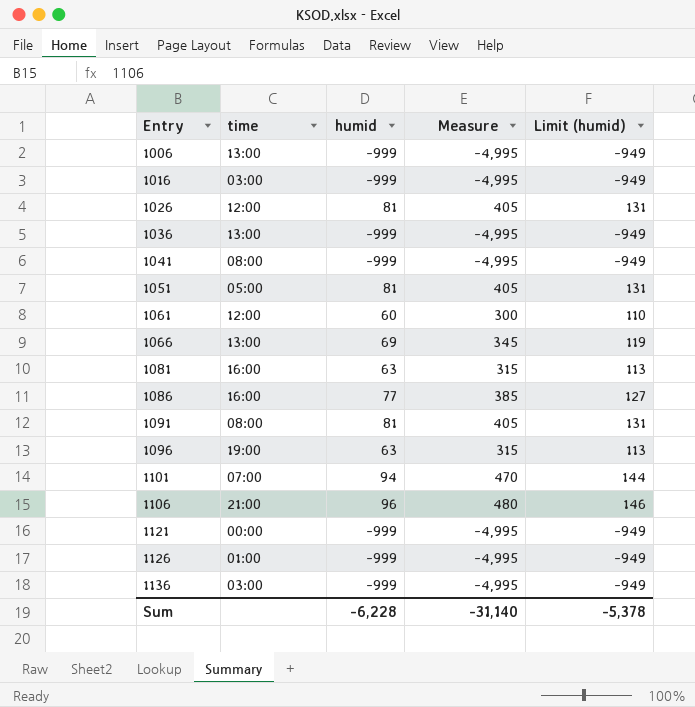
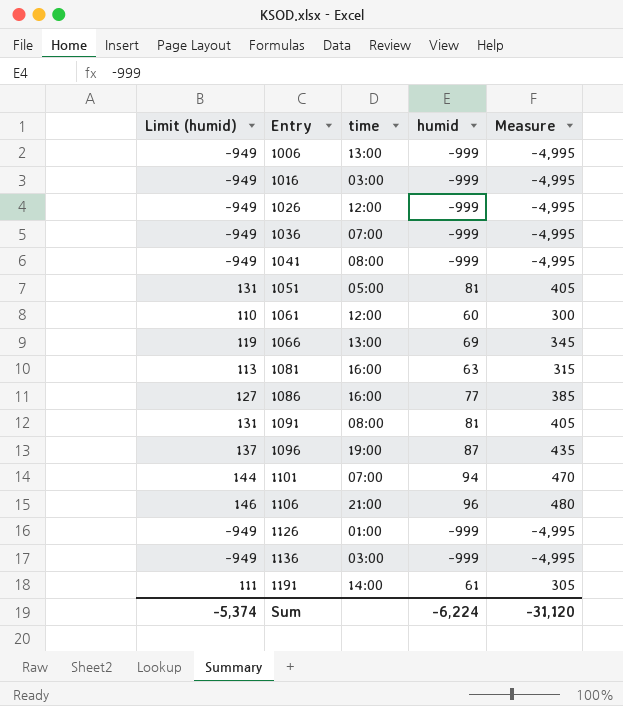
column Limit (humid) | position: 5 -> 1
row 1121: 00:00 | -999 | -4,995 | -949 -> none
1026 | Limit (humid): 131 -> -949
1026 | humid: 81 -> -999
1026 | Measure: 405 -> -4,995
1036 | time: 13:00 -> 07:00
1096 | Limit (humid): 113 -> 137
1096 | humid: 63 -> 87
1096 | Measure: 315 -> 435
row 1191: none -> 111 | 14:00 | 61 | 305
Sum | Limit (humid): -5,378 -> -5,374
Sum | humid: -6,228 -> -6,224
Sum | Measure: -31,140 -> -31,120

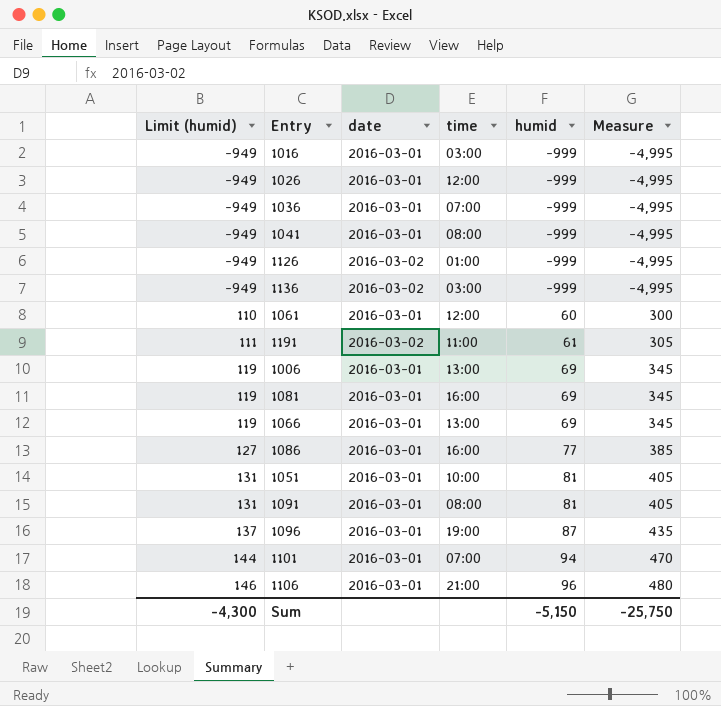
row order: Entry ascending -> Limit (humid) ascending
column date | position: none -> 3
1191 | time: 14:00 -> 11:00
1006 | Limit (humid): -949 -> 119
1006 | humid: -999 -> 69
1006 | Measure: -4,995 -> 345
1081 | Limit (humid): 113 -> 119
1081 | humid: 63 -> 69
1081 | Measure: 315 -> 345
1051 | time: 05:00 -> 10:00
Sum | Limit (humid): -5,374 -> -4,300
Sum | humid: -6,224 -> -5,150
Sum | Measure: -31,120 -> -25,750

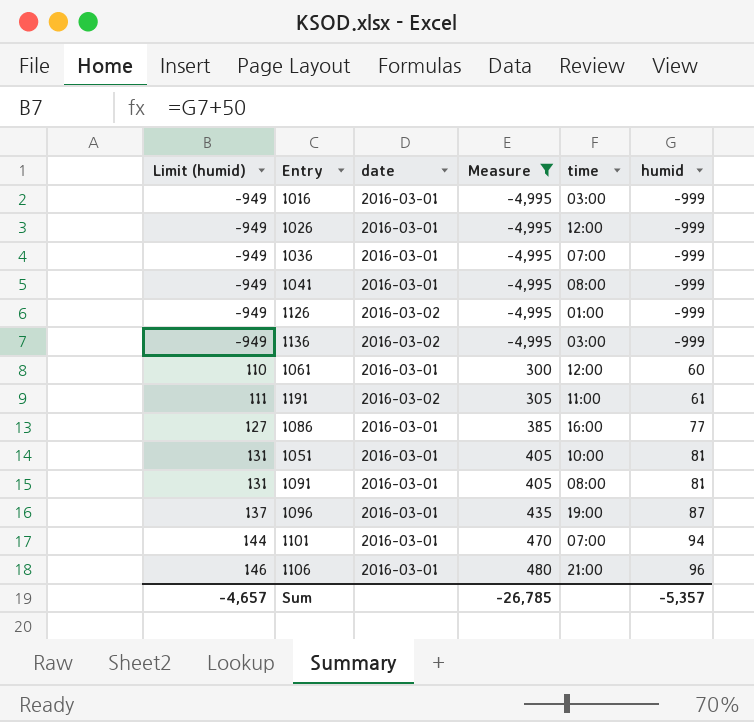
filter: none -> Measure != 345
column Measure | position: 6 -> 4
Sum | Limit (humid): -4,300 -> -4,657
Sum | Measure: -25,750 -> -26,785
Sum | humid: -5,150 -> -5,357

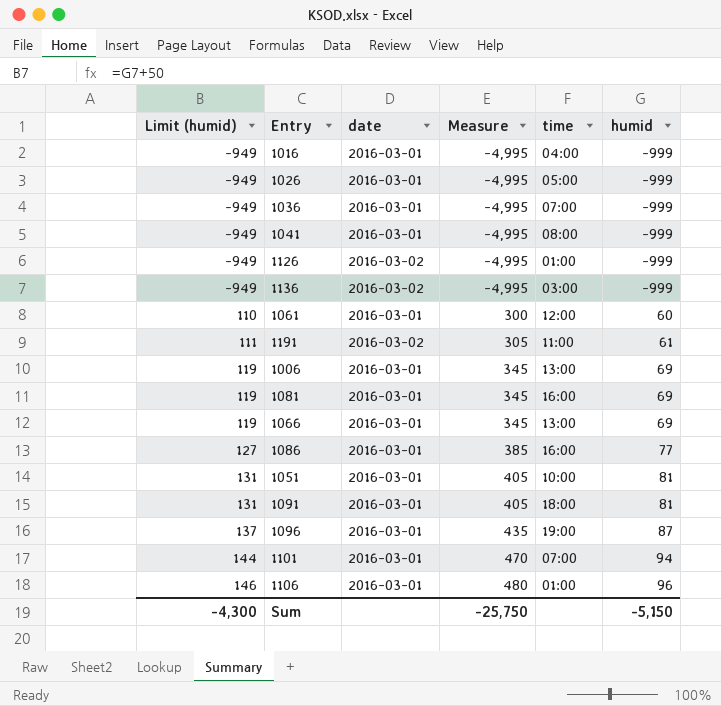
filter: Measure != 345 -> none
1016 | time: 03:00 -> 04:00
1026 | time: 12:00 -> 05:00
1091 | time: 08:00 -> 18:00
1106 | time: 21:00 -> 01:00
Sum | Limit (humid): -4,657 -> -4,300
Sum | Measure: -26,785 -> -25,750
Sum | humid: -5,357 -> -5,150

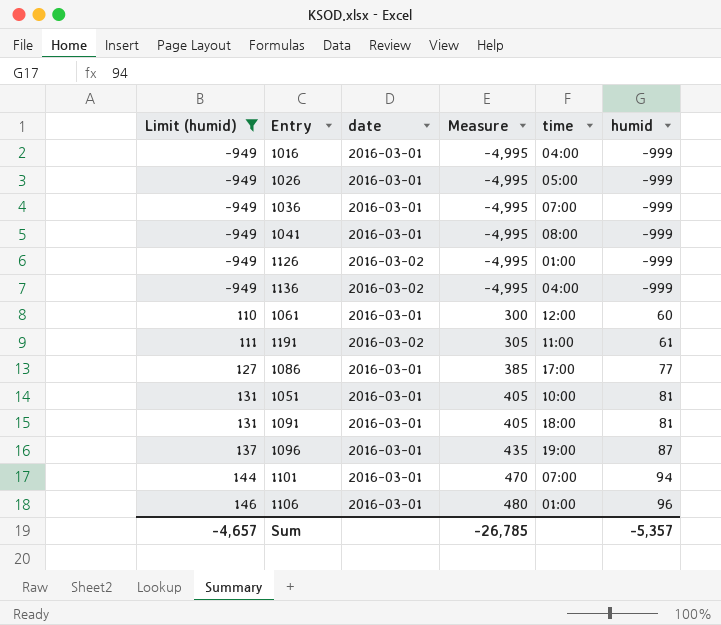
filter: none -> Limit (humid) != 119
1136 | time: 03:00 -> 04:00
1086 | time: 16:00 -> 17:00
Sum | Limit (humid): -4,300 -> -4,657
Sum | Measure: -25,750 -> -26,785
Sum | humid: -5,150 -> -5,357

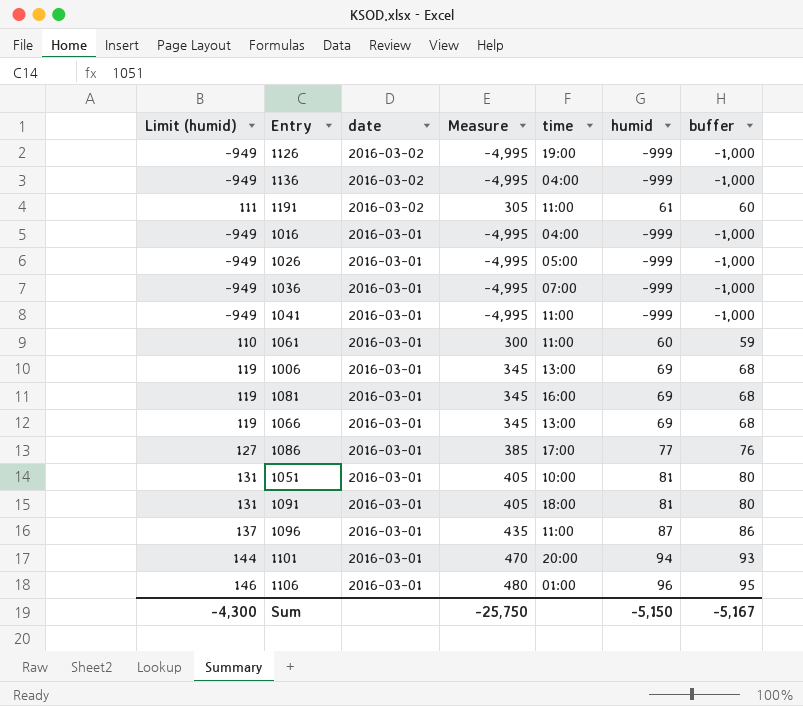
filter: Limit (humid) != 119 -> none
row order: Limit (humid) ascending -> date descending
column buffer | formula: none -> [humid] - 1
1126 | time: 01:00 -> 19:00
1041 | time: 08:00 -> 11:00
1061 | time: 12:00 -> 11:00
1096 | time: 19:00 -> 11:00
1101 | time: 07:00 -> 20:00
Sum | Limit (humid): -4,657 -> -4,300
Sum | Measure: -26,785 -> -25,750
Sum | humid: -5,357 -> -5,150

